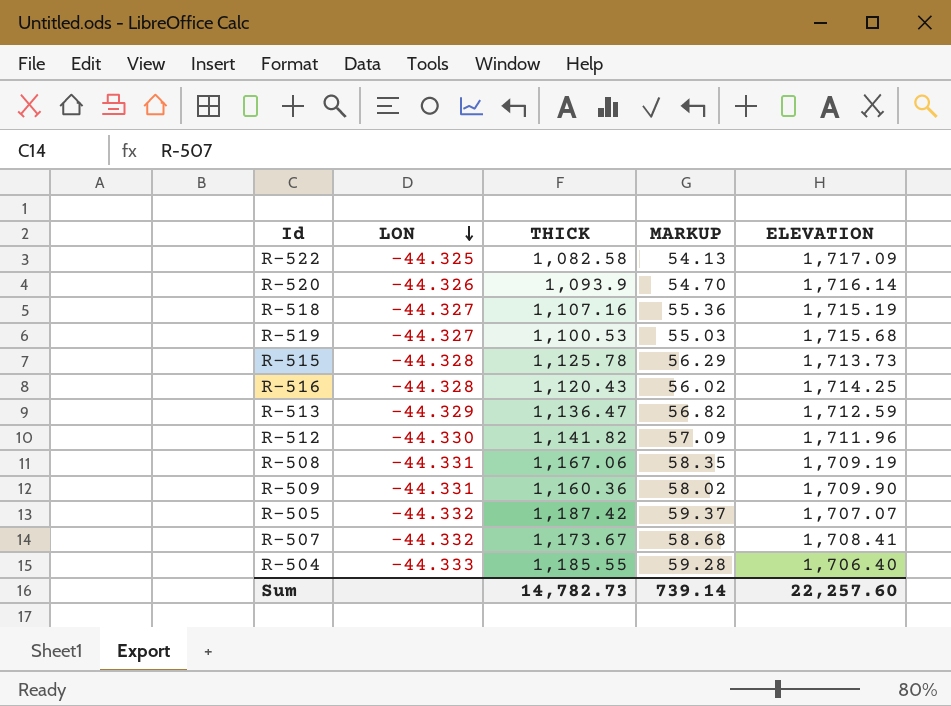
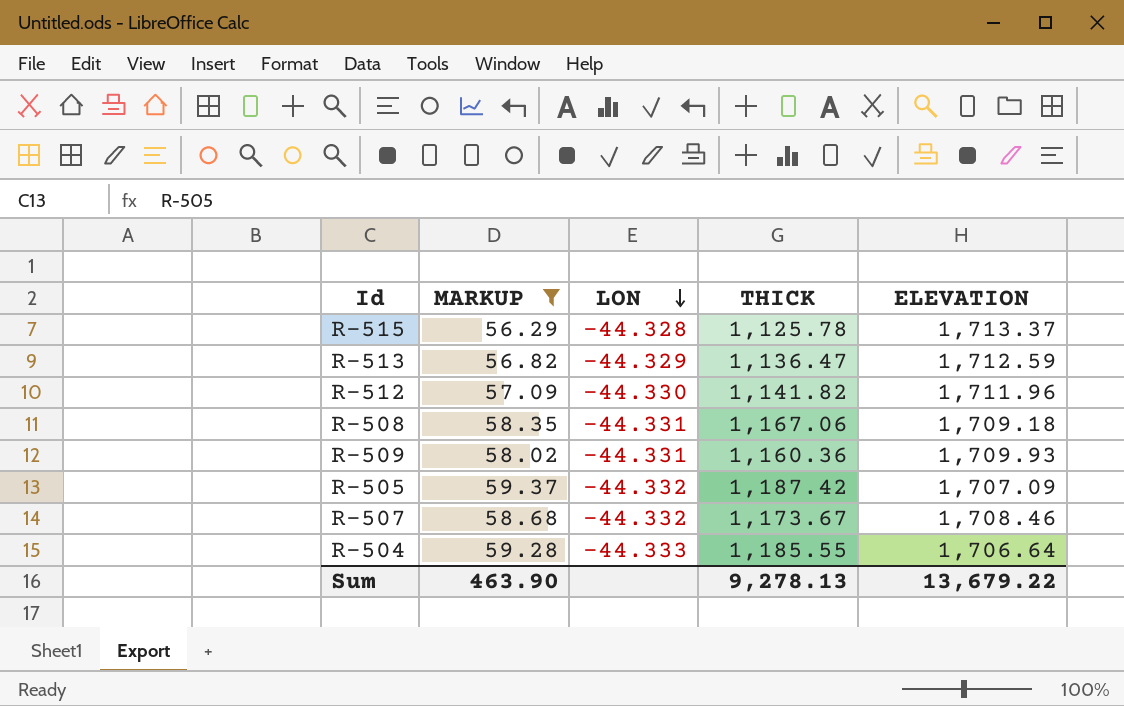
filter: none -> MARKUP >= 56.29
column MARKUP | position: 4 -> 2
R-515 | ELEVATION: 1,713.73 -> 1,713.37
R-508 | ELEVATION: 1,709.19 -> 1,709.18
R-509 | ELEVATION: 1,709.90 -> 1,709.93
R-505 | ELEVATION: 1,707.07 -> 1,707.09
R-507 | ELEVATION: 1,708.41 -> 1,708.46
R-504 | ELEVATION: 1,706.40 -> 1,706.64
Sum | MARKUP: 739.14 -> 463.90
Sum | THICK: 14,782.73 -> 9,278.13
Sum | ELEVATION: 22,257.60 -> 13,679.22

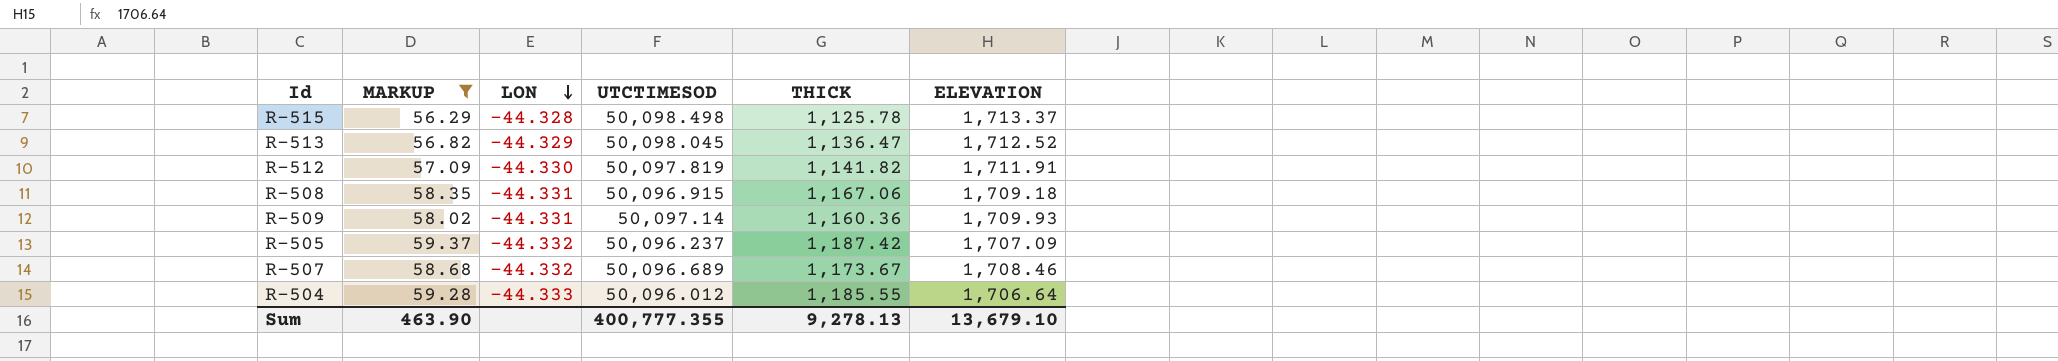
column UTCTIMESOD | position: none -> 4
R-513 | ELEVATION: 1,712.59 -> 1,712.52
R-512 | ELEVATION: 1,711.96 -> 1,711.91
Sum | ELEVATION: 13,679.22 -> 13,679.10

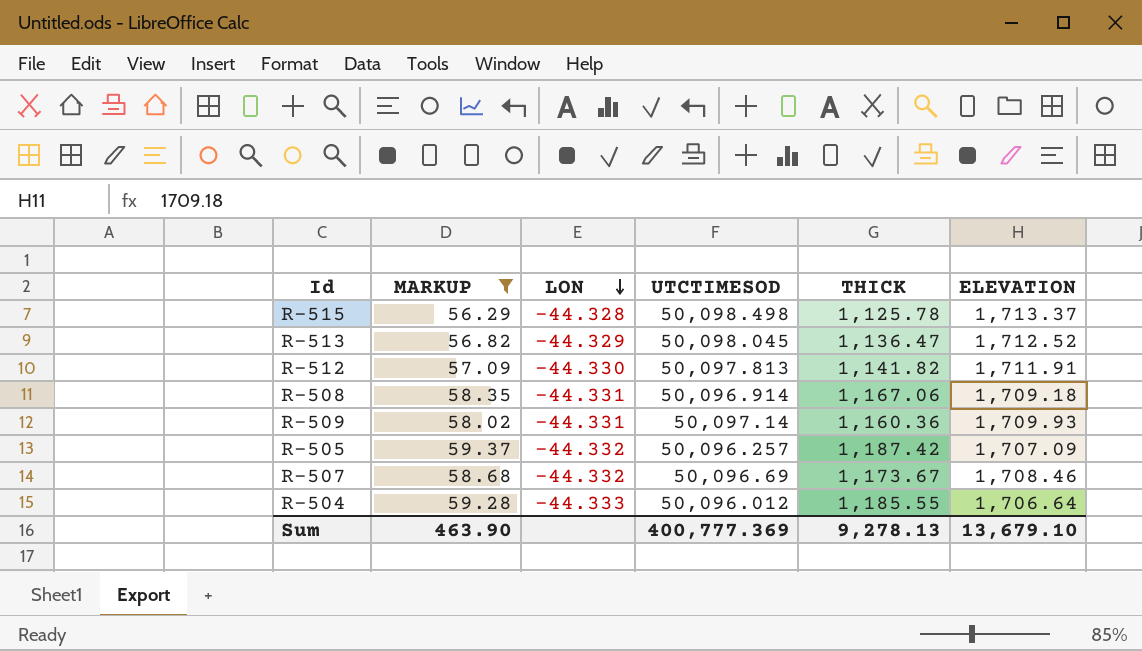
R-512 | UTCTIMESOD: 50,097.819 -> 50,097.813
R-508 | UTCTIMESOD: 50,096.915 -> 50,096.914
R-505 | UTCTIMESOD: 50,096.237 -> 50,096.257
R-507 | UTCTIMESOD: 50,096.689 -> 50,096.69
Sum | UTCTIMESOD: 400,777.355 -> 400,777.369

